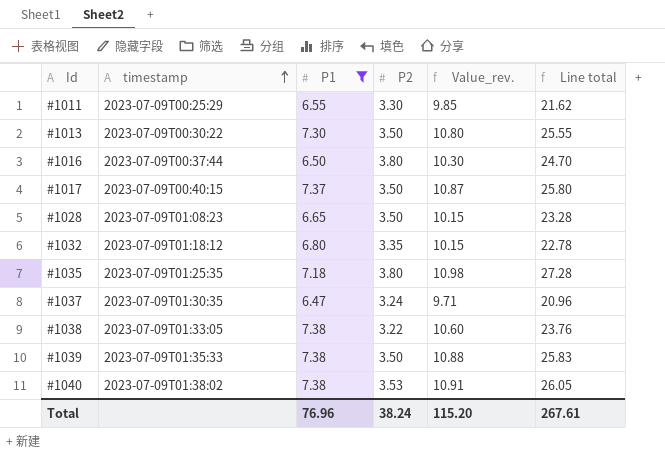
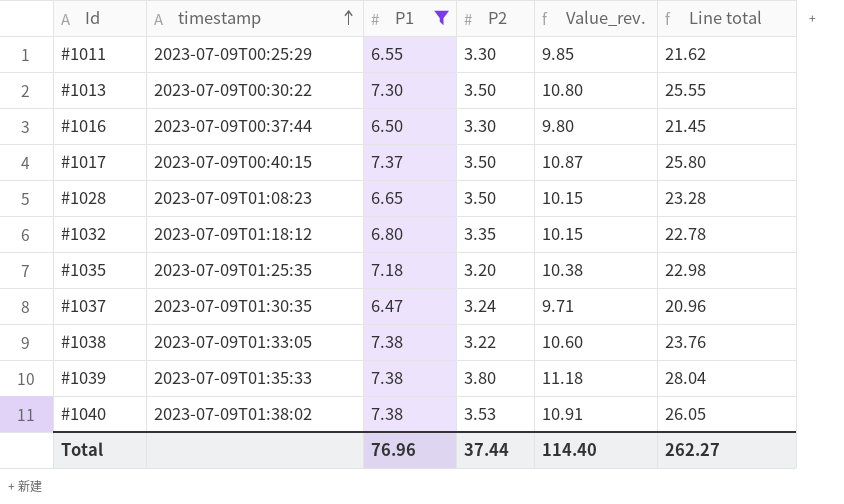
#1016 | P2: 3.80 -> 3.30
#1016 | Value_rev.: 10.30 -> 9.80
#1016 | Line total: 24.70 -> 21.45
#1035 | P2: 3.80 -> 3.20
#1035 | Value_rev.: 10.98 -> 10.38
#1035 | Line total: 27.28 -> 22.98
#1039 | P2: 3.50 -> 3.80
#1039 | Value_rev.: 10.88 -> 11.18
#1039 | Line total: 25.83 -> 28.04
Total | P2: 38.24 -> 37.44
Total | Value_rev.: 115.20 -> 114.40
Total | Line total: 267.61 -> 262.27

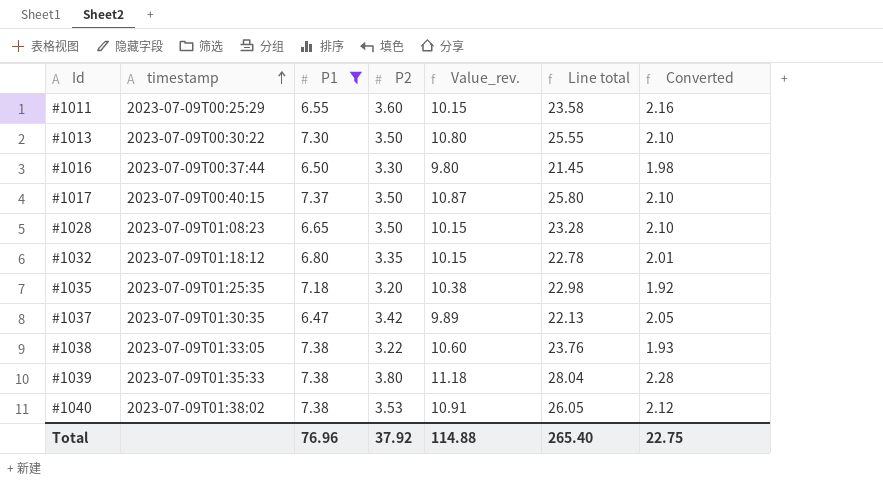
column Converted | formula: none -> [P2] * 0.6
#1011 | P2: 3.30 -> 3.60
#1011 | Value_rev.: 9.85 -> 10.15
#1011 | Line total: 21.62 -> 23.58
#1037 | P2: 3.24 -> 3.42
#1037 | Value_rev.: 9.71 -> 9.89
#1037 | Line total: 20.96 -> 22.13
Total | P2: 37.44 -> 37.92
Total | Value_rev.: 114.40 -> 114.88
Total | Line total: 262.27 -> 265.40

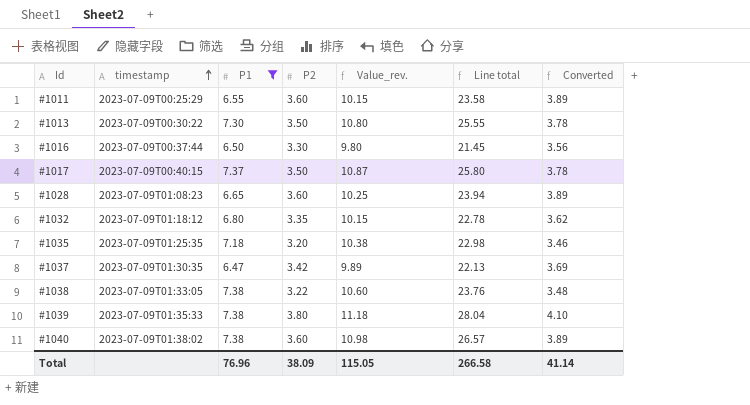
column Converted | formula: [P2] * 0.6 -> [P2] * 1.08
#1028 | P2: 3.50 -> 3.60
#1028 | Value_rev.: 10.15 -> 10.25
#1028 | Line total: 23.28 -> 23.94
#1040 | P2: 3.53 -> 3.60
#1040 | Value_rev.: 10.91 -> 10.98
#1040 | Line total: 26.05 -> 26.57
Total | P2: 37.92 -> 38.09
Total | Value_rev.: 114.88 -> 115.05
Total | Line total: 265.40 -> 266.58
Total | Converted: 22.75 -> 41.14

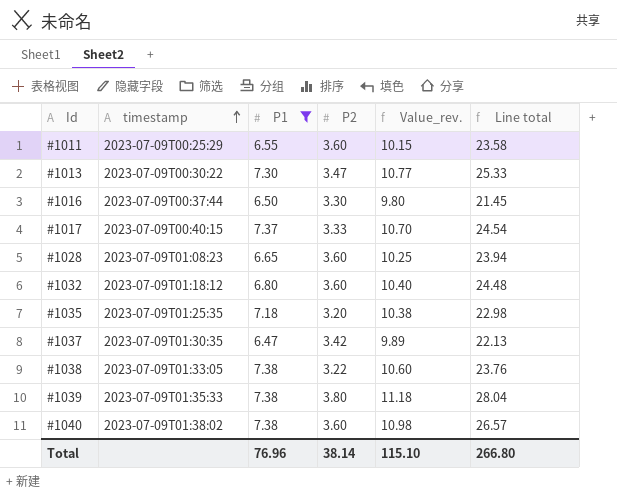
column Converted | formula: [P2] * 1.08 -> none
#1013 | P2: 3.50 -> 3.47
#1013 | Value_rev.: 10.80 -> 10.77
#1013 | Line total: 25.55 -> 25.33
#1017 | P2: 3.50 -> 3.33
#1017 | Value_rev.: 10.87 -> 10.70
#1017 | Line total: 25.80 -> 24.54
#1032 | P2: 3.35 -> 3.60
#1032 | Value_rev.: 10.15 -> 10.40
#1032 | Line total: 22.78 -> 24.48
Total | P2: 38.09 -> 38.14
Total | Value_rev.: 115.05 -> 115.10
Total | Line total: 266.58 -> 266.80

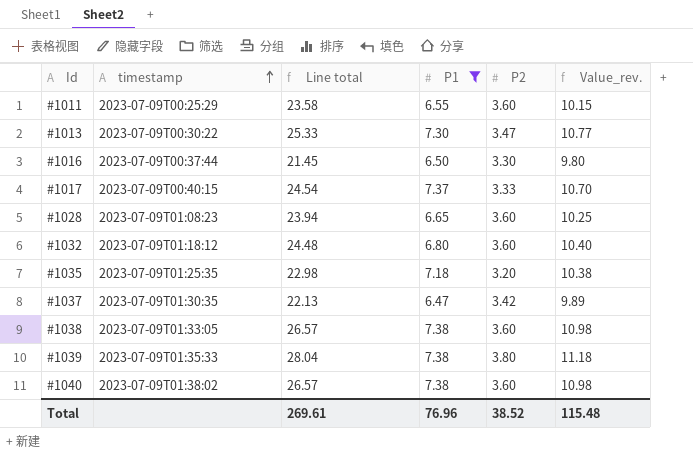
column Line total | position: 6 -> 3
#1038 | Line total: 23.76 -> 26.57
#1038 | P2: 3.22 -> 3.60
#1038 | Value_rev.: 10.60 -> 10.98
Total | Line total: 266.80 -> 269.61
Total | P2: 38.14 -> 38.52
Total | Value_rev.: 115.10 -> 115.48

